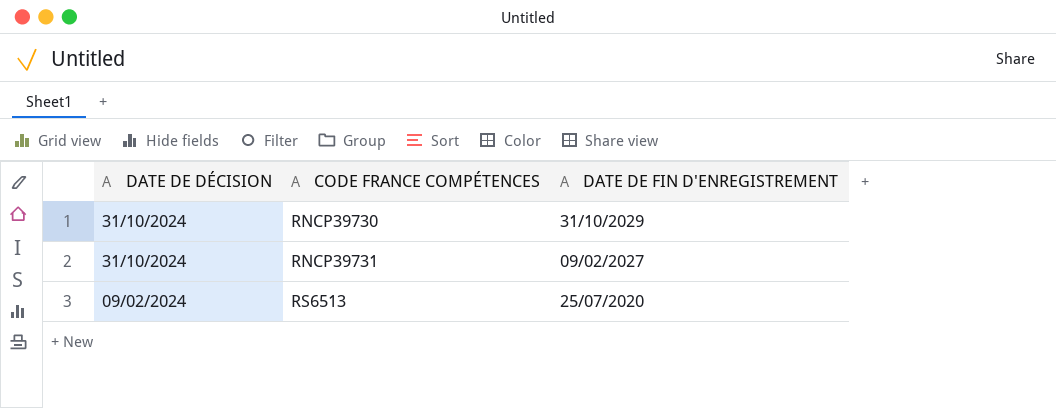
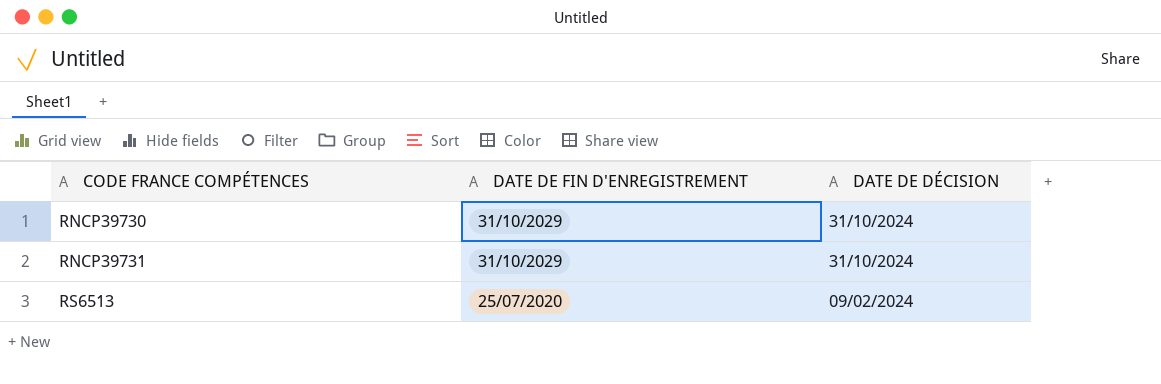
column DATE DE DÉCISION | position: 1 -> 3
RNCP39731 | DATE DE FIN D'ENREGISTREMENT: 09/02/2027 -> 31/10/2029

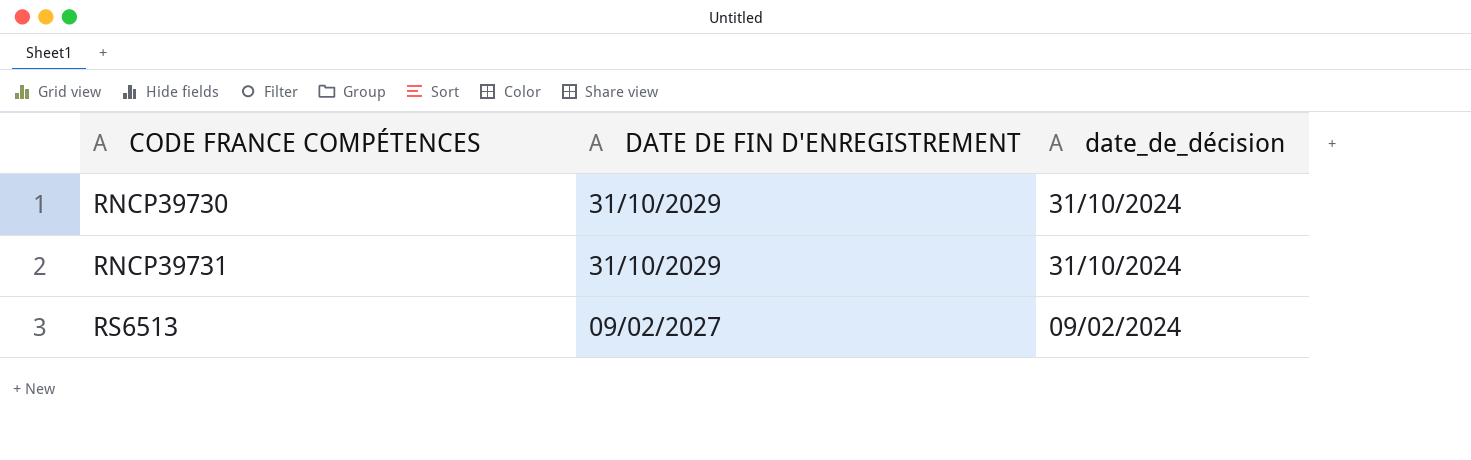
column name: DATE DE DÉCISION -> date_de_décision
RS6513 | DATE DE FIN D'ENREGISTREMENT: 25/07/2020 -> 09/02/2027

